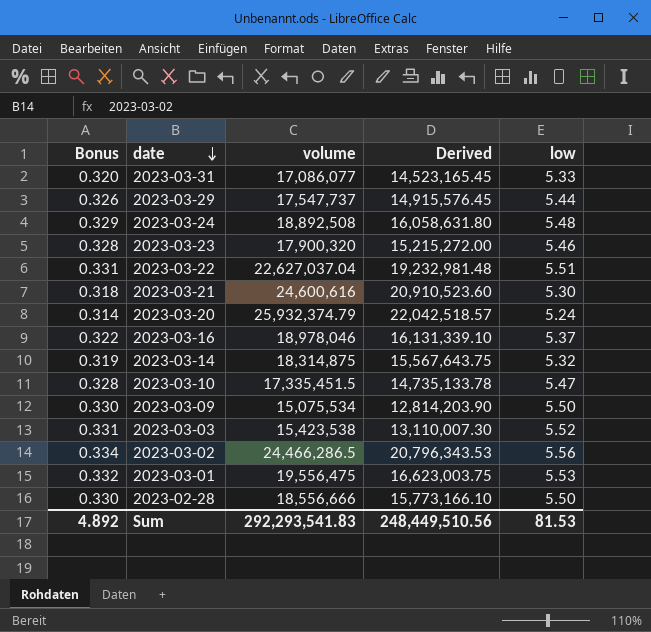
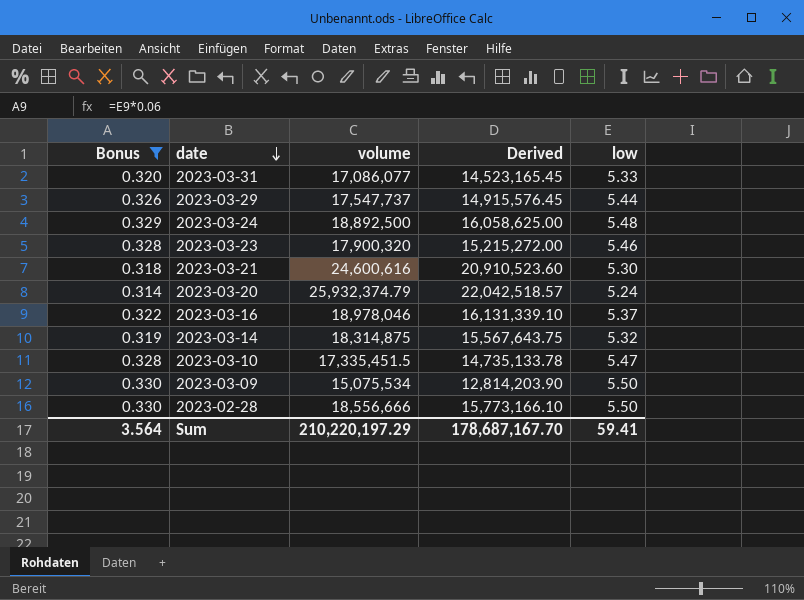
filter: none -> Bonus <= 0.330
2023-03-24 | volume: 18,892,508 -> 18,892,500
2023-03-24 | Derived: 16,058,631.80 -> 16,058,625.00
Sum | Bonus: 4.892 -> 3.564
Sum | volume: 292,293,541.83 -> 210,220,197.29
Sum | Derived: 248,449,510.56 -> 178,687,167.70
Sum | low: 81.53 -> 59.41

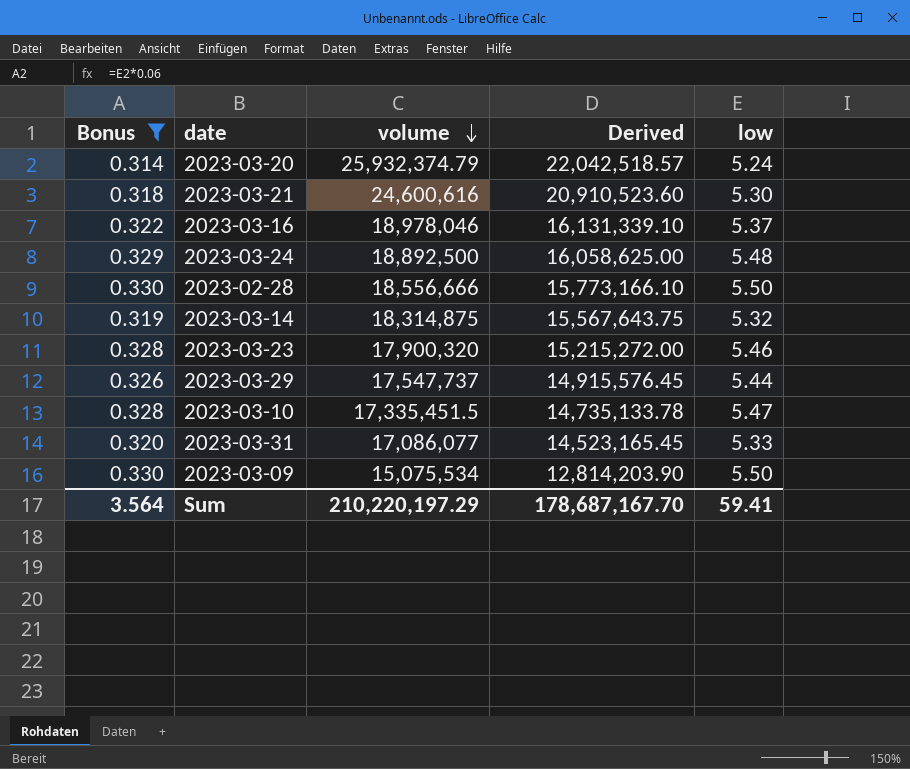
row order: date descending -> volume descending

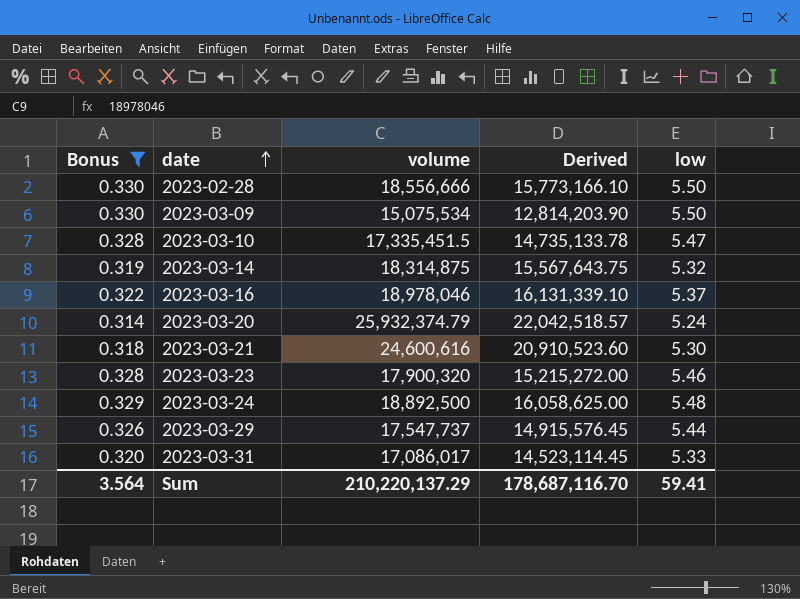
row order: volume descending -> date ascending
2023-03-31 | volume: 17,086,077 -> 17,086,017
2023-03-31 | Derived: 14,523,165.45 -> 14,523,114.45
Sum | volume: 210,220,197.29 -> 210,220,137.29
Sum | Derived: 178,687,167.70 -> 178,687,116.70

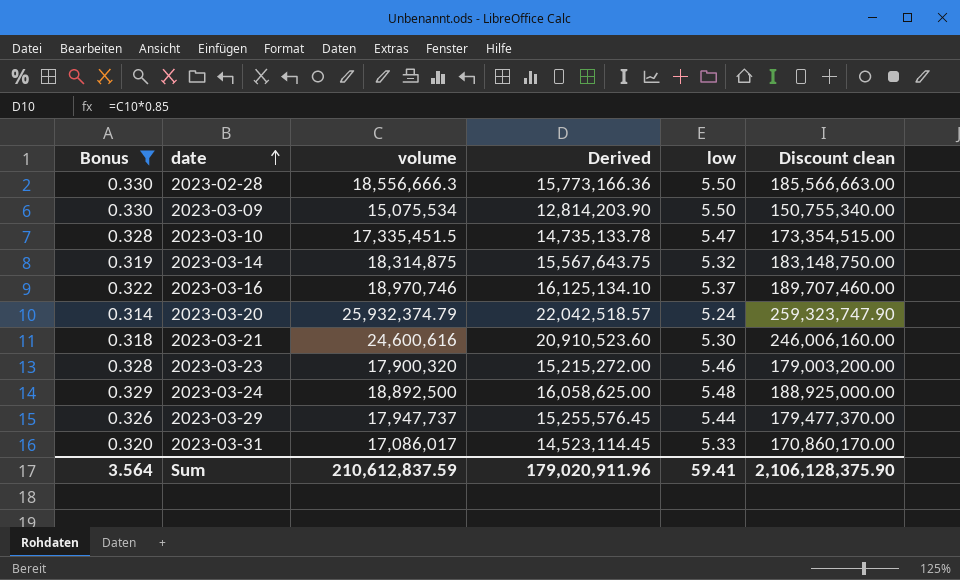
column Discount clean | formula: none -> [volume] * 10
2023-02-28 | volume: 18,556,666 -> 18,556,666.3
2023-02-28 | Derived: 15,773,166.10 -> 15,773,166.36
2023-03-16 | volume: 18,978,046 -> 18,970,746
2023-03-16 | Derived: 16,131,339.10 -> 16,125,134.10
2023-03-29 | volume: 17,547,737 -> 17,947,737
2023-03-29 | Derived: 14,915,576.45 -> 15,255,576.45
Sum | volume: 210,220,137.29 -> 210,612,837.59
Sum | Derived: 178,687,116.70 -> 179,020,911.96

